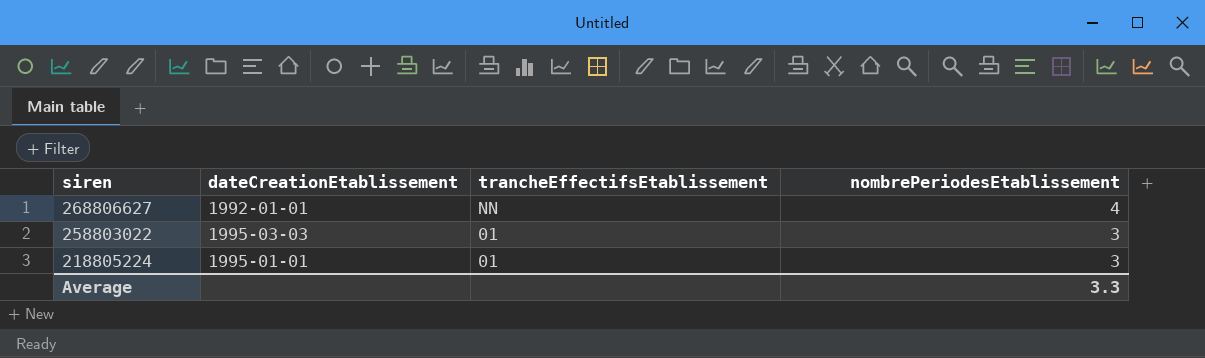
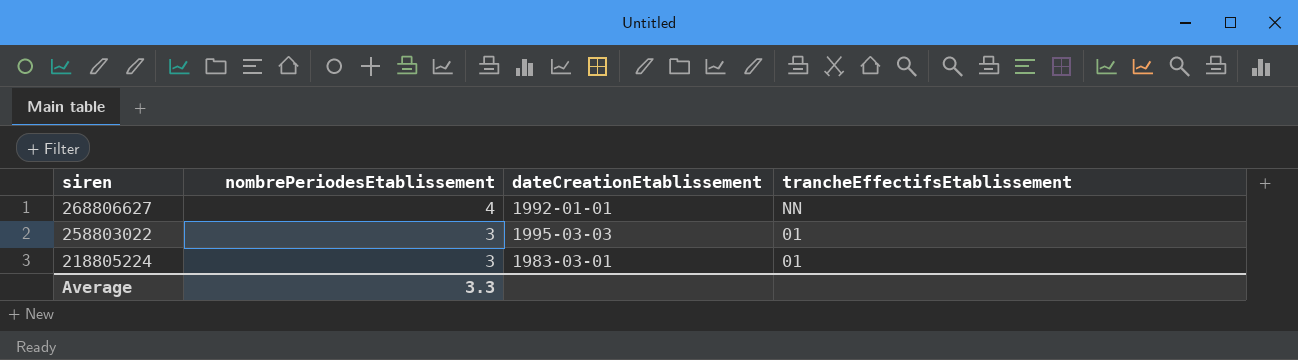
column nombrePeriodesEtablissement | position: 4 -> 2
218805224 | dateCreationEtablissement: 1995-01-01 -> 1983-03-01

